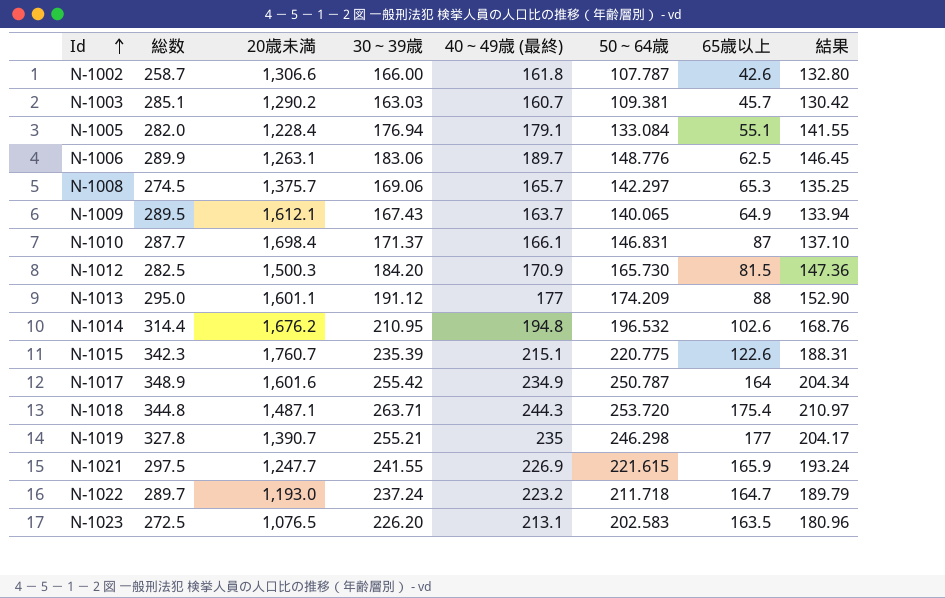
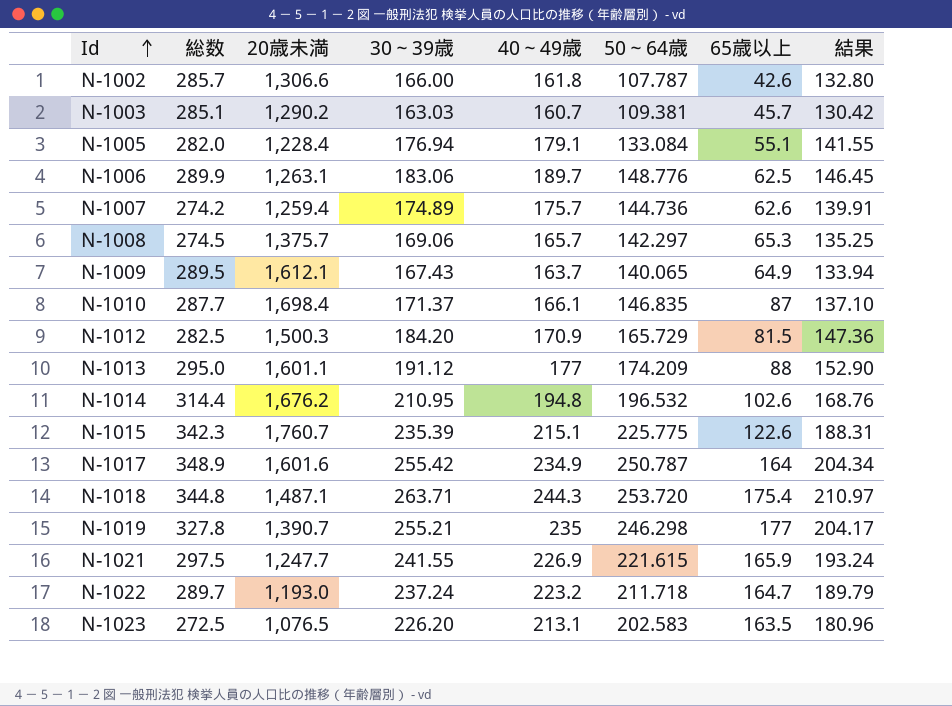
column name: 40～49歳 (最終) -> 40～49歳
N-1002 | 総数: 258.7 -> 285.7
row N-1007: none -> 274.2 | 1,259.4 | 174.89 | 175.7 | 144.736 | 62.6 | 139.91
N-1010 | 50～64歳: 146.831 -> 146.835
N-1012 | 50～64歳: 165.730 -> 165.729
N-1015 | 50～64歳: 220.775 -> 225.775

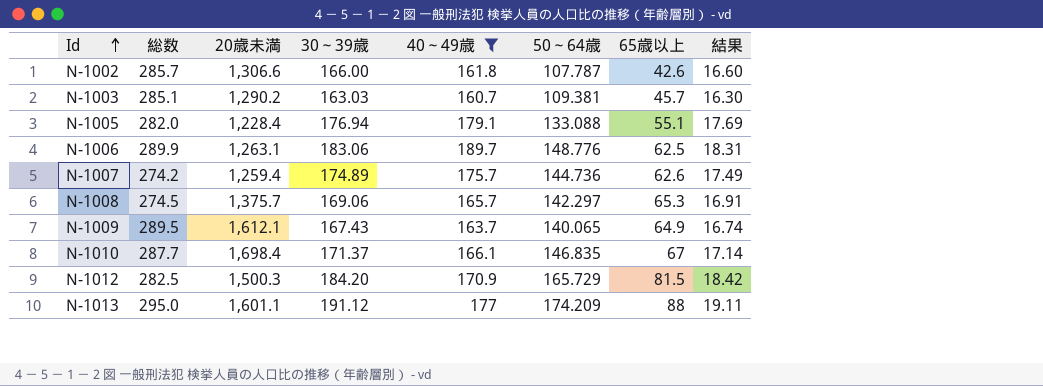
filter: none -> 40～49歳 <= 189.7
column 結果 | formula: [30～39歳] * 0.8 -> [30～39歳] * 0.1
N-1005 | 50～64歳: 133.084 -> 133.088
N-1010 | 65歳以上: 87 -> 67

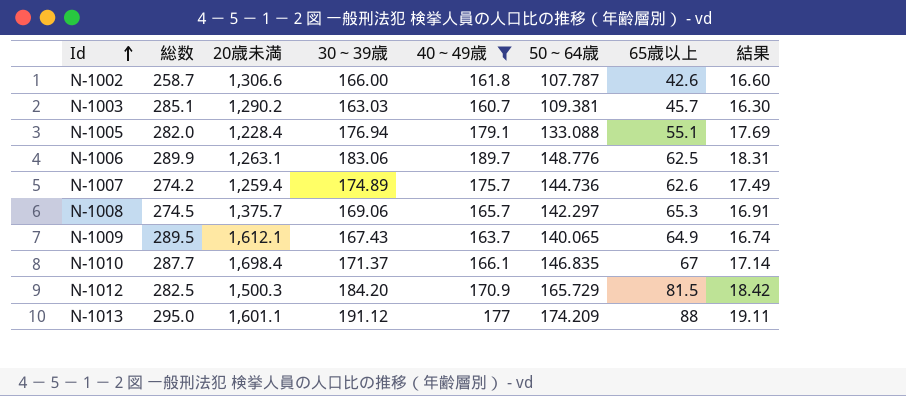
N-1002 | 総数: 285.7 -> 258.7

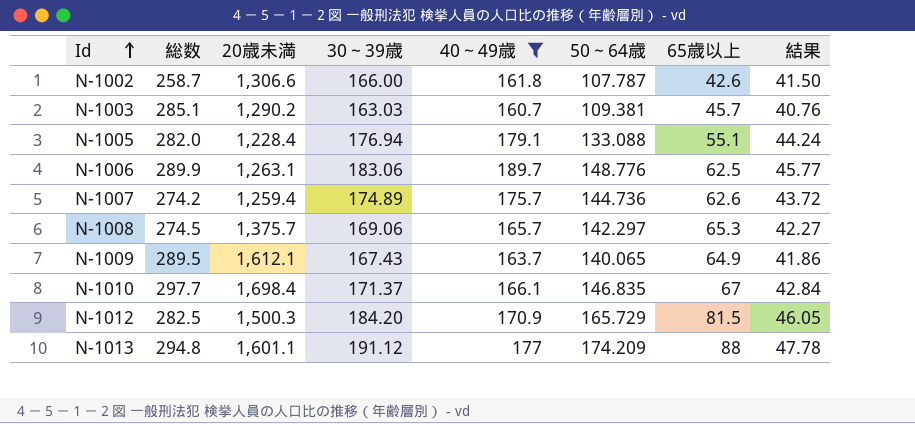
column 結果 | formula: [30～39歳] * 0.1 -> [30～39歳] * 0.25
N-1010 | 総数: 287.7 -> 297.7
N-1013 | 総数: 295.0 -> 294.8

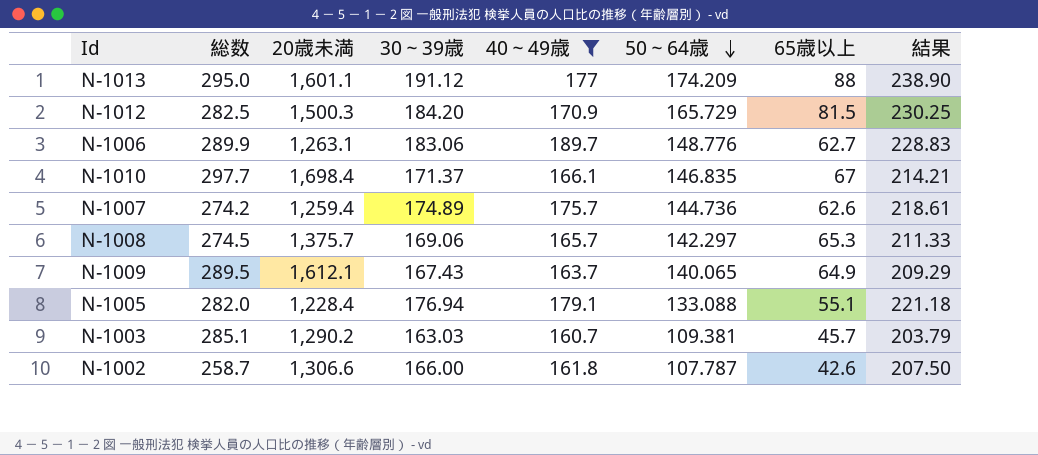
row order: Id ascending -> 50～64歳 descending
column 結果 | formula: [30～39歳] * 0.25 -> [30～39歳] * 1.25
N-1013 | 総数: 294.8 -> 295.0
N-1006 | 65歳以上: 62.5 -> 62.7

